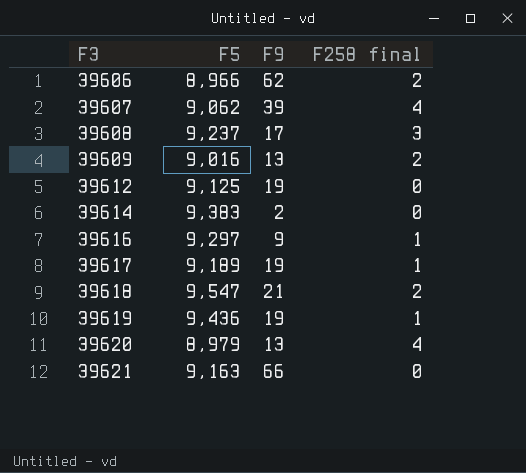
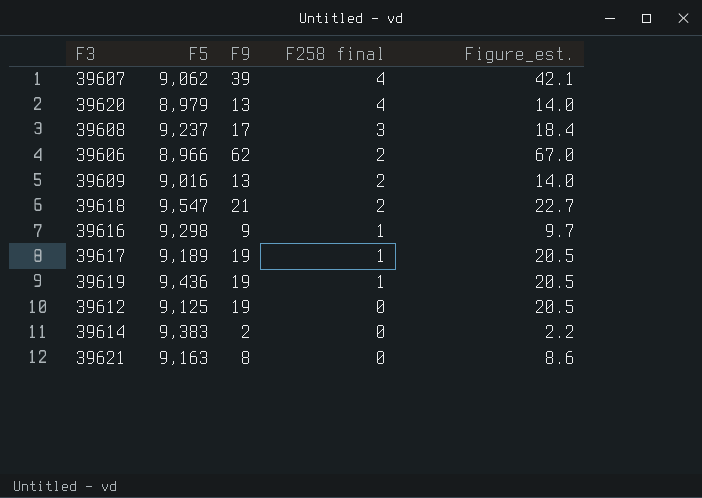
row order: F3 ascending -> F258 final descending
column Figure_est. | formula: none -> [F9] * 1.08
39616 | F5: 9,297 -> 9,298
39621 | F9: 66 -> 8

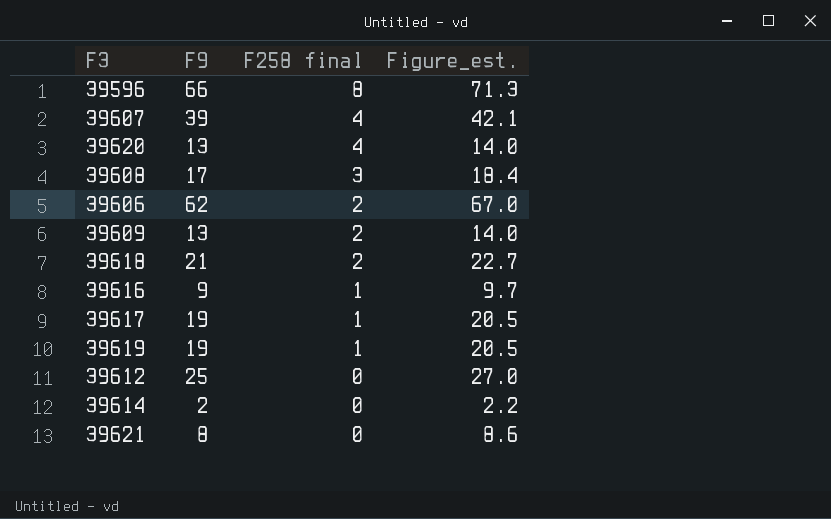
column F5 | position: 2 -> none
row 39596: none -> 66 | 8 | 71.3
39612 | F9: 19 -> 25
39612 | Figure_est.: 20.5 -> 27.0

